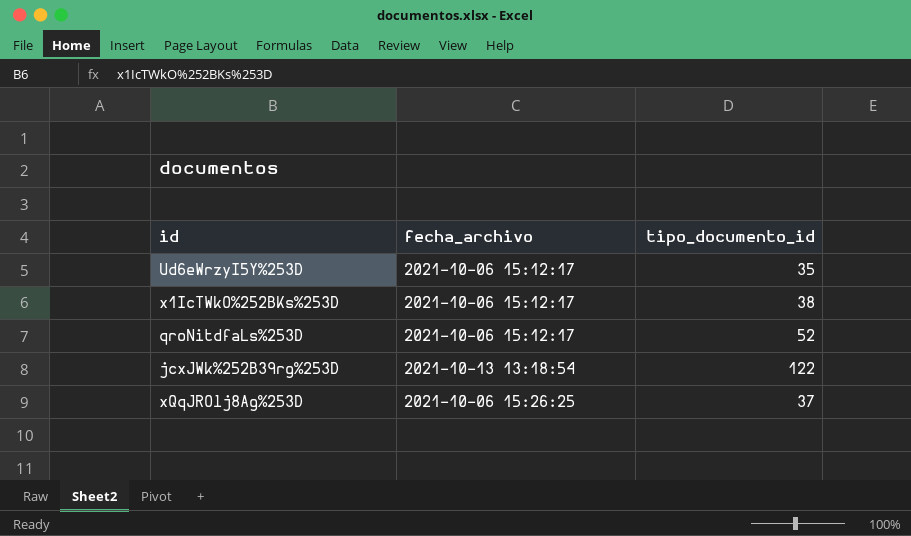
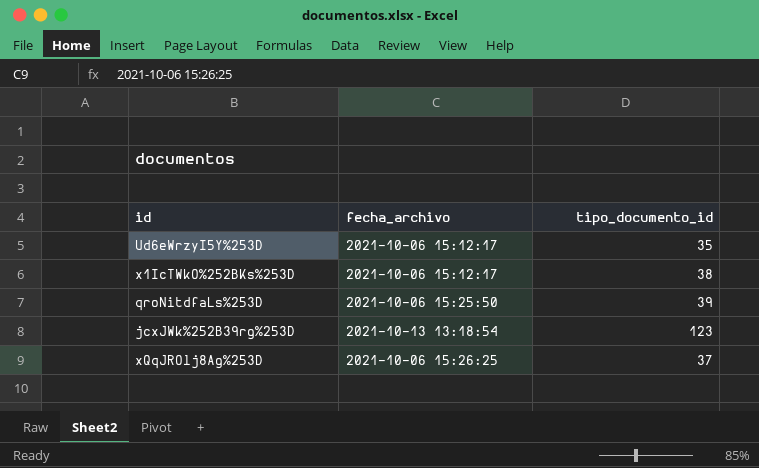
qroNitdfaLs%253D | fecha_archivo: 2021-10-06 15:12:17 -> 2021-10-06 15:25:50
qroNitdfaLs%253D | tipo_documento_id: 52 -> 39
jcxJWk%252B39rg%253D | tipo_documento_id: 122 -> 123

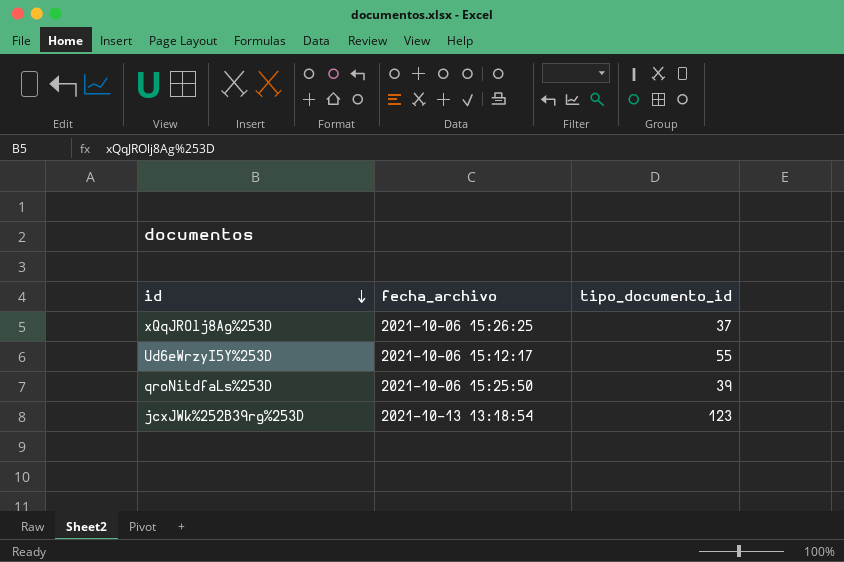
row order: none -> id descending
row x1IcTWkO%252BKs%253D: 2021-10-06 15:12:17 | 38 -> none
Ud6eWrzyI5Y%253D | tipo_documento_id: 35 -> 55

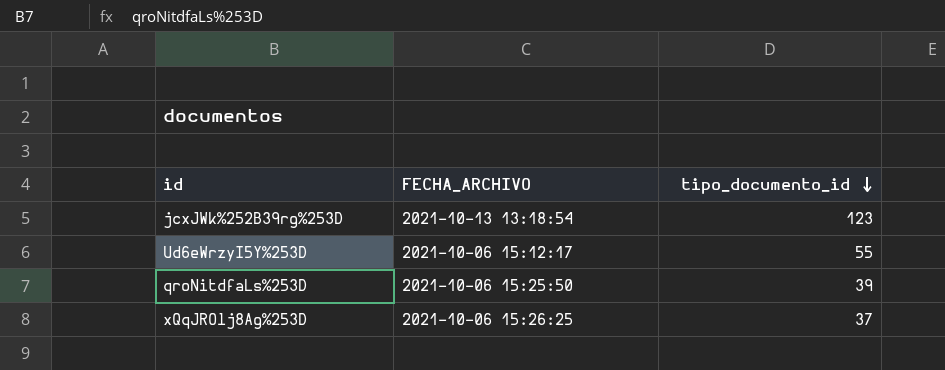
row order: id descending -> tipo_documento_id descending
column name: fecha_archivo -> FECHA_ARCHIVO

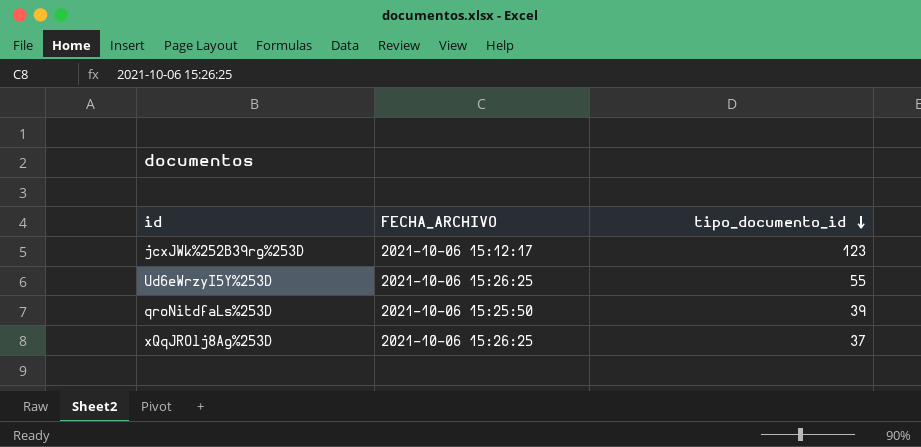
jcxJWk%252B39rg%253D | FECHA_ARCHIVO: 2021-10-13 13:18:54 -> 2021-10-06 15:12:17
Ud6eWrzyI5Y%253D | FECHA_ARCHIVO: 2021-10-06 15:12:17 -> 2021-10-06 15:26:25

